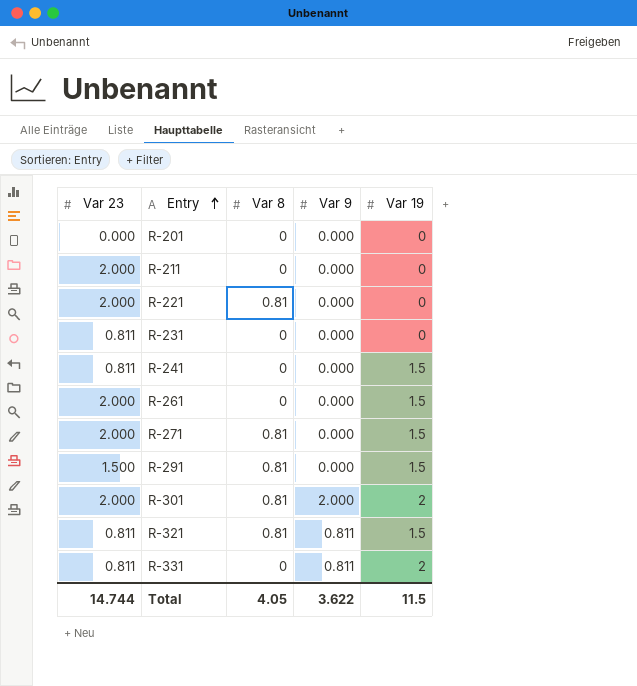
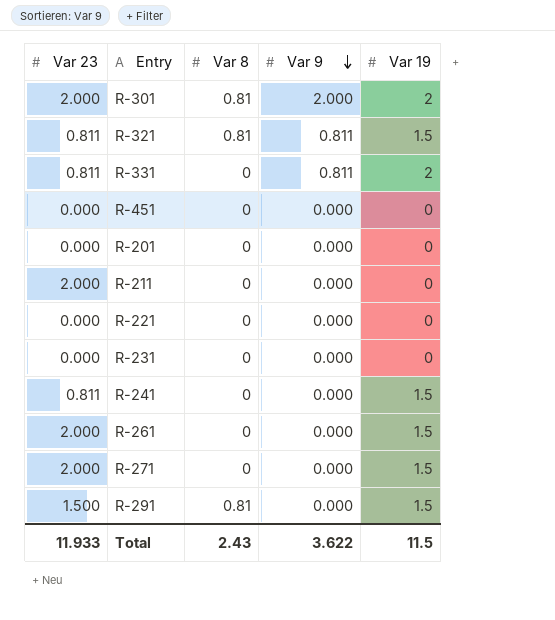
row order: Entry ascending -> Var 9 descending
row R-451: none -> 0.000 | 0 | 0.000 | 0
R-221 | Var 23: 2.000 -> 0.000
R-221 | Var 8: 0.81 -> 0
R-231 | Var 23: 0.811 -> 0.000
R-271 | Var 8: 0.81 -> 0
Total | Var 23: 14.744 -> 11.933
Total | Var 8: 4.05 -> 2.43

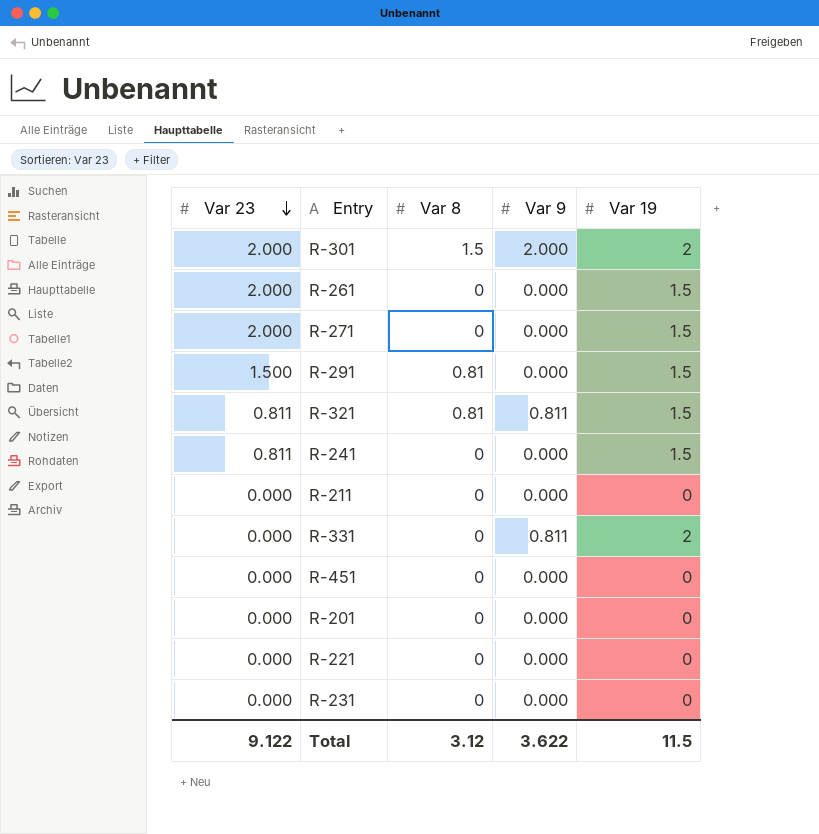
row order: Var 9 descending -> Var 23 descending
R-301 | Var 8: 0.81 -> 1.5
R-211 | Var 23: 2.000 -> 0.000
R-331 | Var 23: 0.811 -> 0.000
Total | Var 23: 11.933 -> 9.122
Total | Var 8: 2.43 -> 3.12

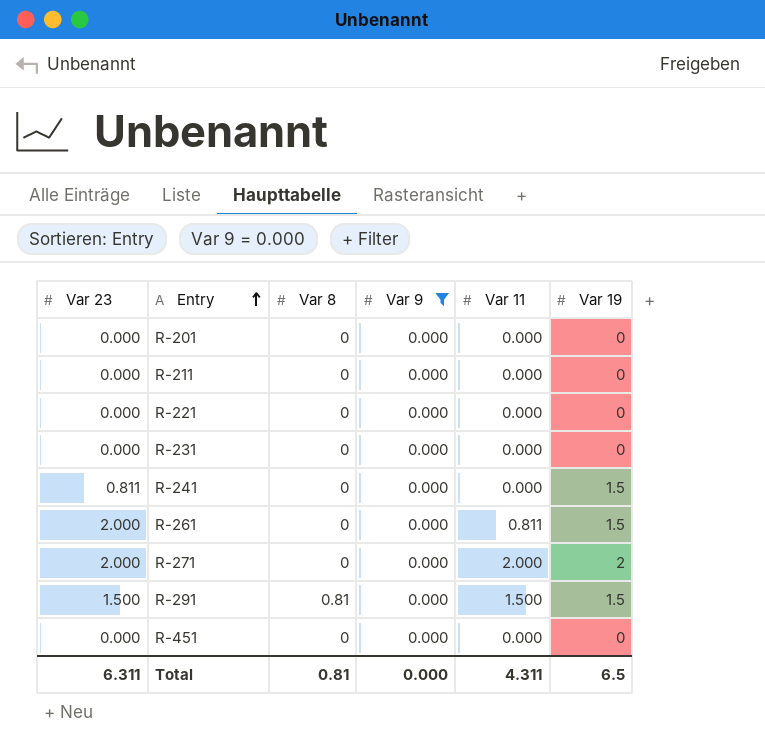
filter: none -> Var 9 = 0.000
row order: Var 23 descending -> Entry ascending
column Var 11 | position: none -> 5
R-271 | Var 19: 1.5 -> 2
Total | Var 23: 9.122 -> 6.311
Total | Var 8: 3.12 -> 0.81
Total | Var 9: 3.622 -> 0.000
Total | Var 19: 11.5 -> 6.5

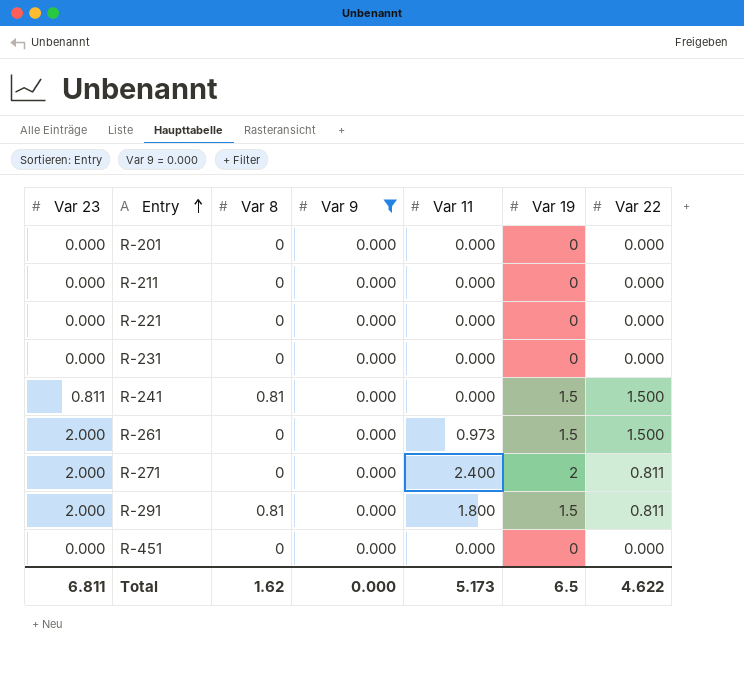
column Var 22 | position: none -> 7
R-241 | Var 8: 0 -> 0.81
R-261 | Var 11: 0.811 -> 0.973
R-271 | Var 11: 2.000 -> 2.400
R-291 | Var 23: 1.500 -> 2.000
R-291 | Var 11: 1.500 -> 1.800
Total | Var 23: 6.311 -> 6.811
Total | Var 8: 0.81 -> 1.62
Total | Var 11: 4.311 -> 5.173

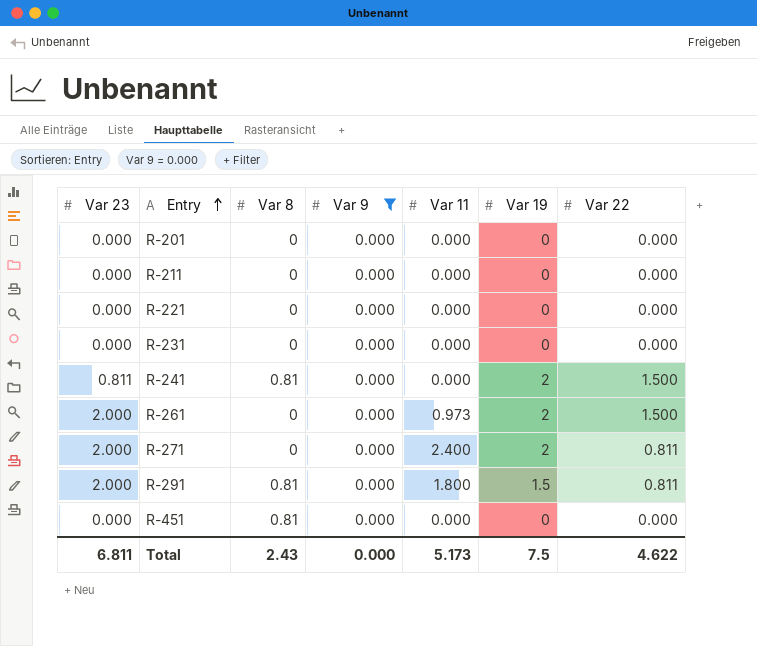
R-241 | Var 19: 1.5 -> 2
R-261 | Var 19: 1.5 -> 2
R-451 | Var 8: 0 -> 0.81
Total | Var 8: 1.62 -> 2.43
Total | Var 19: 6.5 -> 7.5

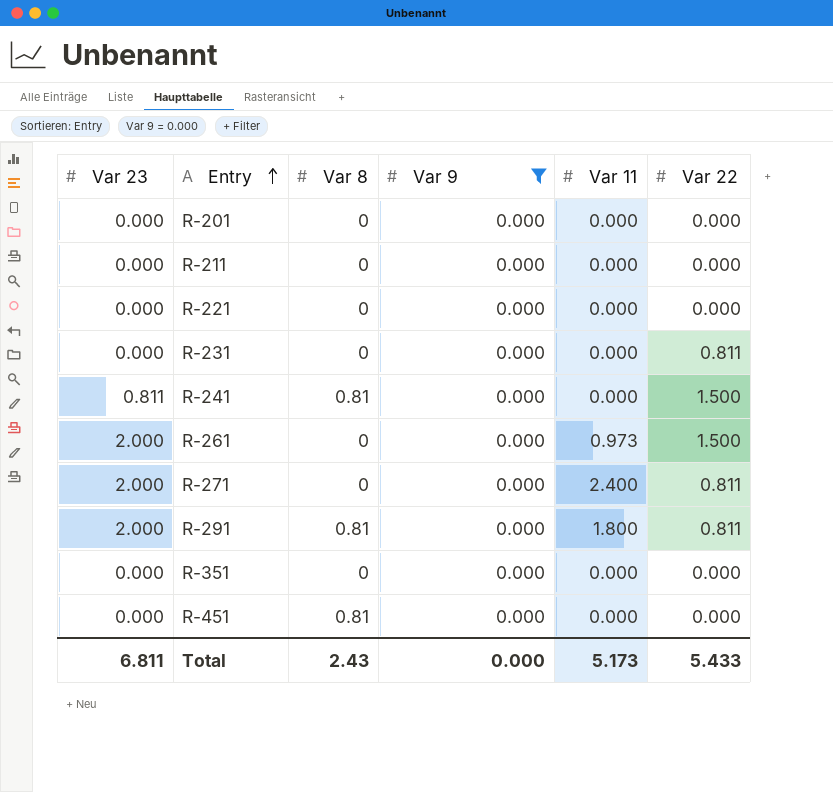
column Var 19 | position: 6 -> none
R-231 | Var 22: 0.000 -> 0.811
row R-351: none -> 0.000 | 0 | 0.000 | 0.000 | 0.000
Total | Var 22: 4.622 -> 5.433

